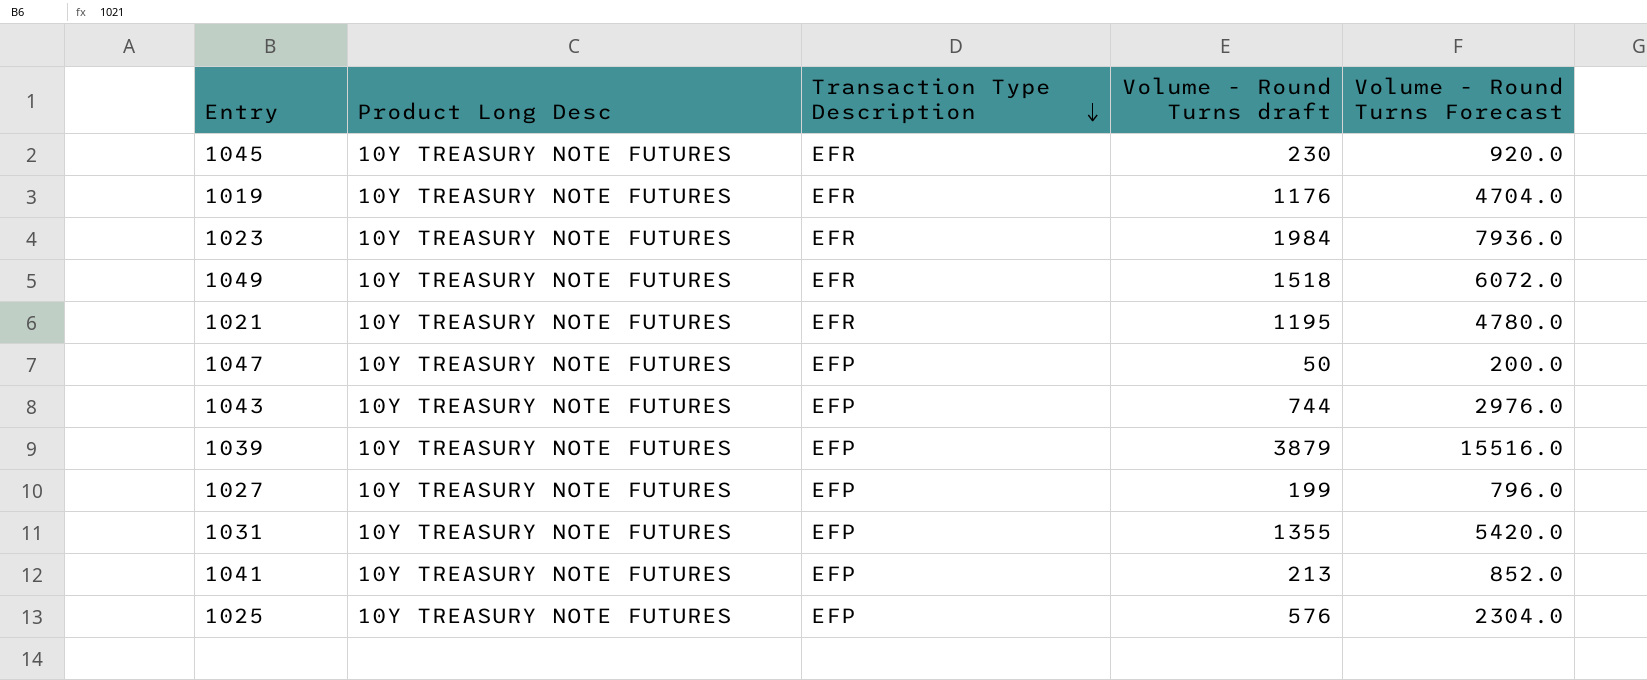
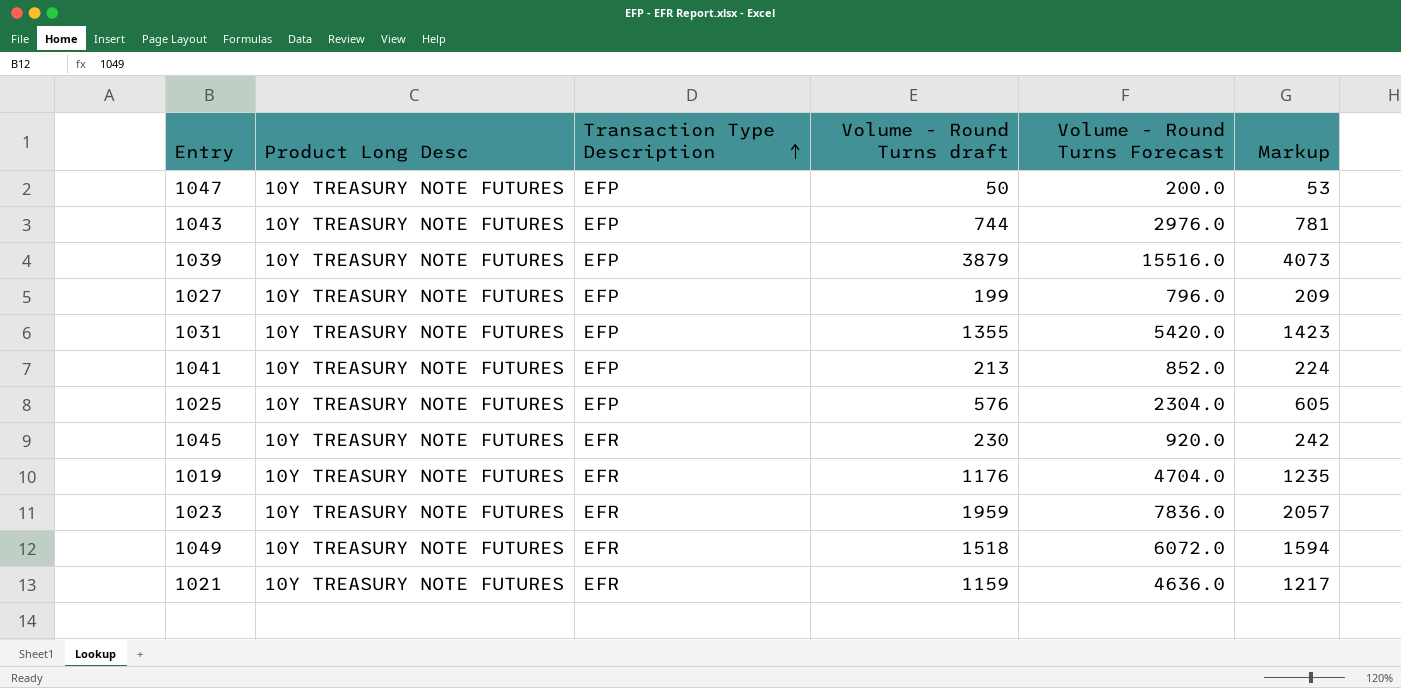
row order: Transaction Type Description descending -> Transaction Type Description ascending
column Markup | formula: none -> [Volume - Round Turns draft] * 1.05
1023 | Volume - Round Turns draft: 1984 -> 1959
1023 | Volume - Round Turns Forecast: 7936.0 -> 7836.0
1021 | Volume - Round Turns draft: 1195 -> 1159
1021 | Volume - Round Turns Forecast: 4780.0 -> 4636.0

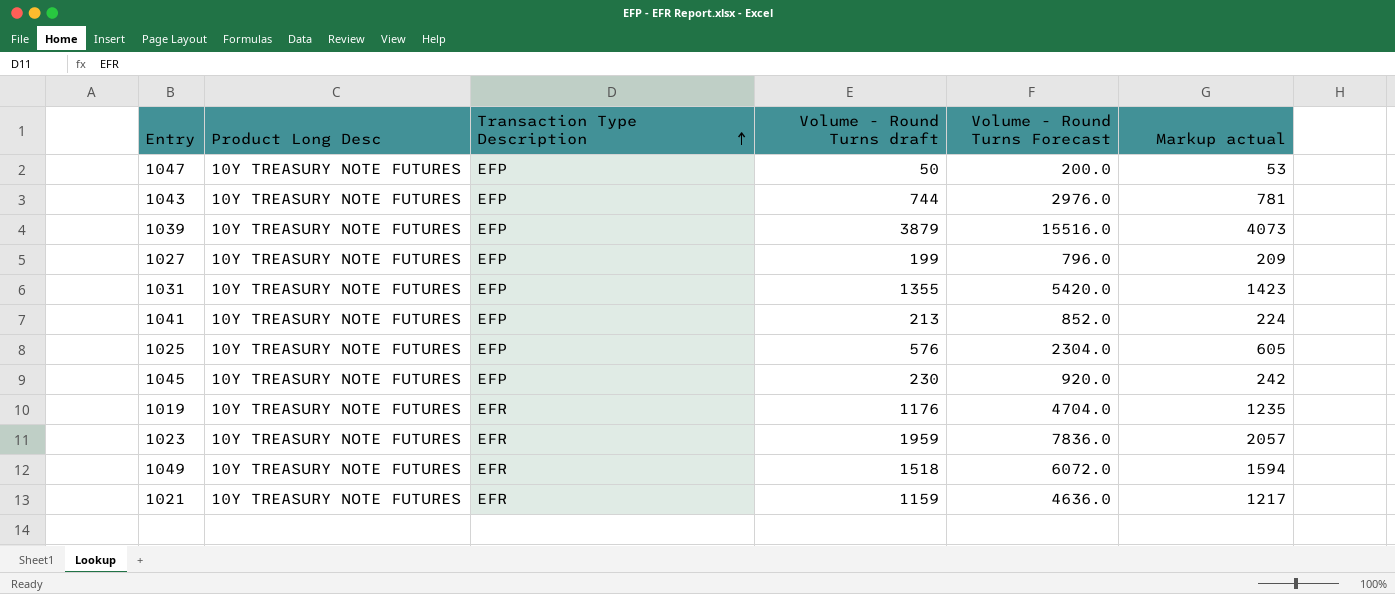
column name: Markup -> Markup actual
1045 | Transaction Type Description: EFR -> EFP

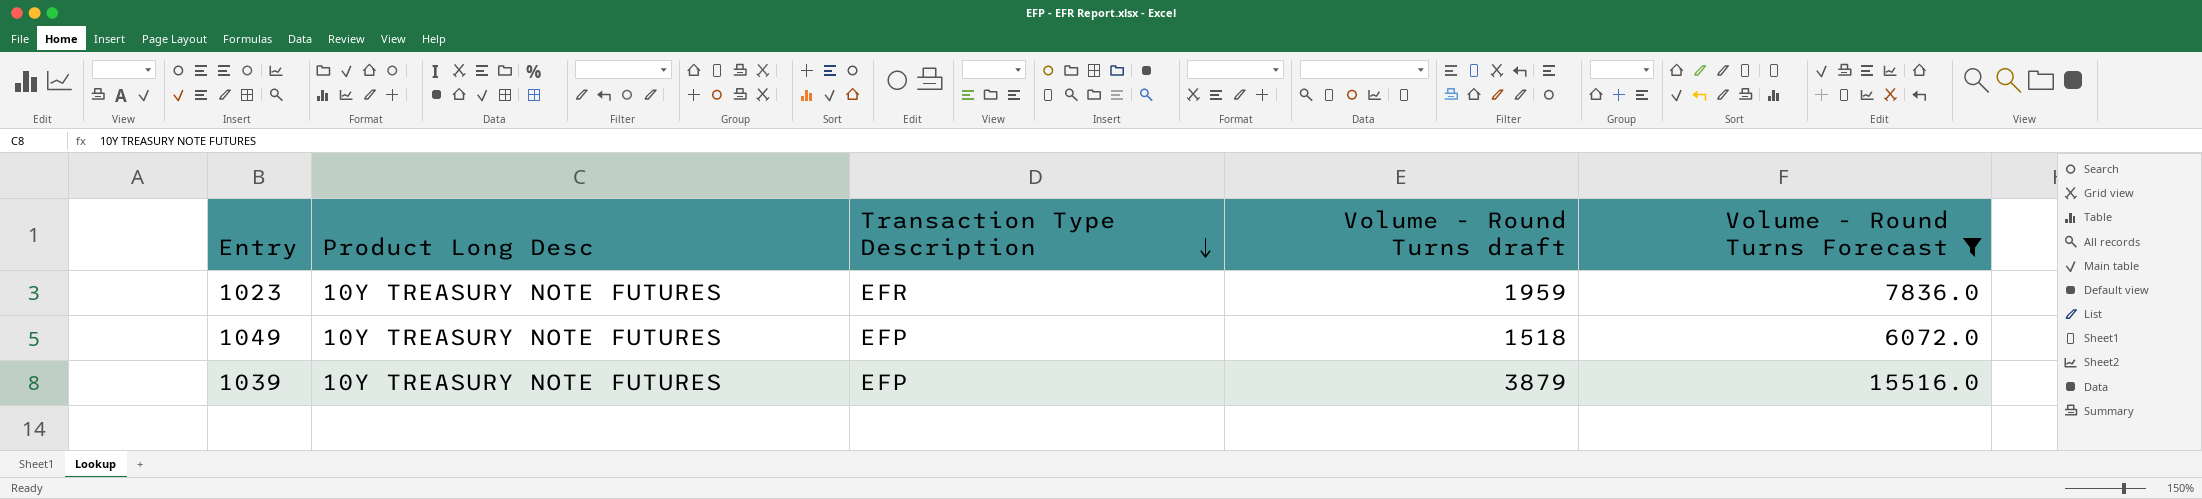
filter: none -> Volume - Round Turns Forecast >= 6072.0
row order: Transaction Type Description ascending -> Transaction Type Description descending
column Markup actual | formula: [Volume - Round Turns draft] * 1.05 -> none
1049 | Transaction Type Description: EFR -> EFP

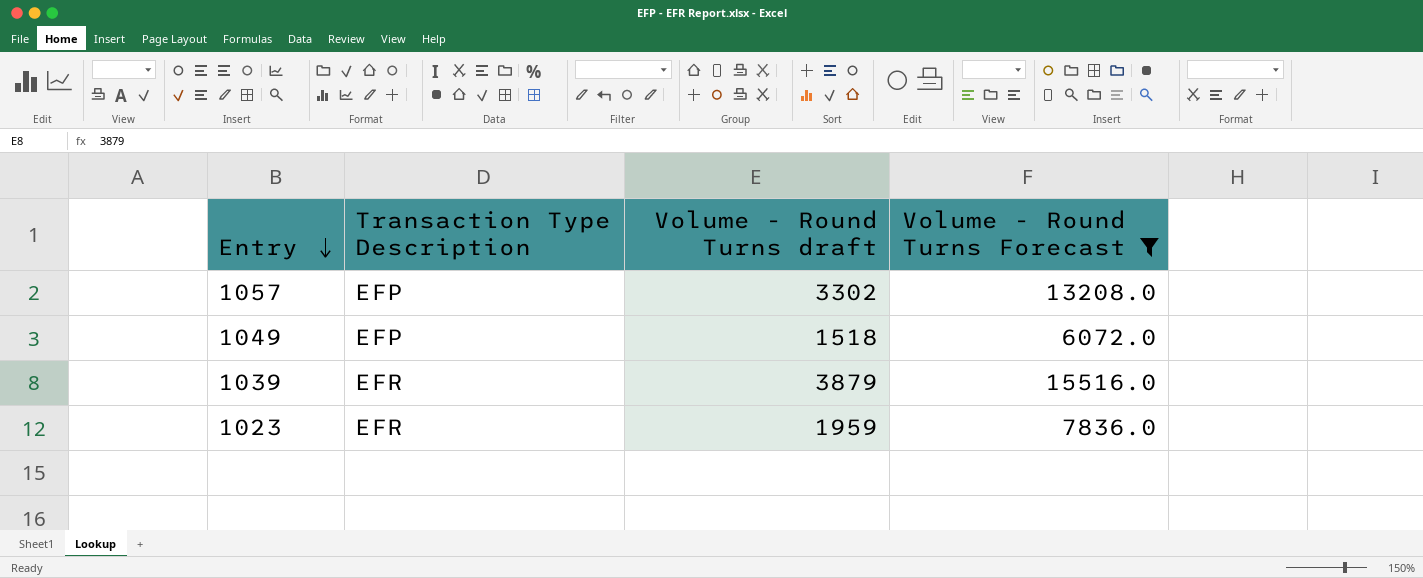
row order: Transaction Type Description descending -> Entry descending
column Product Long Desc | position: 2 -> none
row 1057: none -> EFP | 3302 | 13208.0
1039 | Transaction Type Description: EFP -> EFR

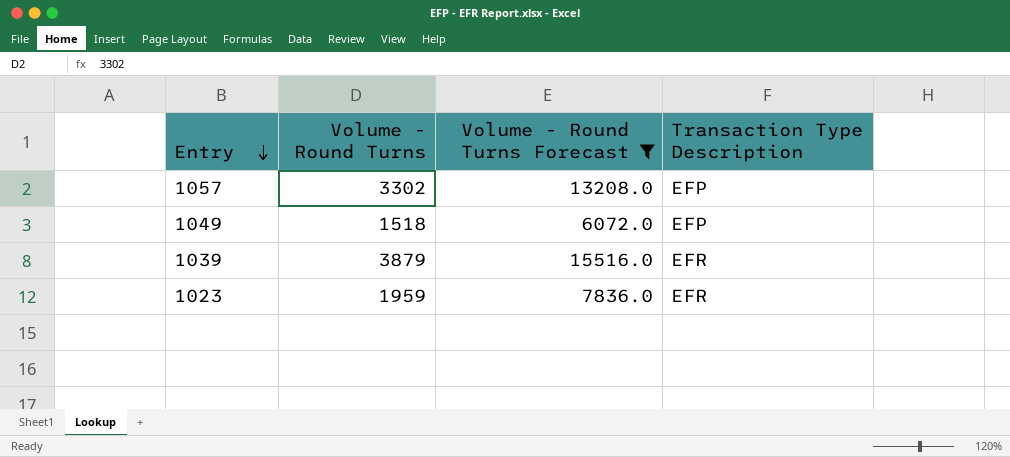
column name: Volume - Round Turns draft -> Volume - Round Turns
column Transaction Type Description | position: 2 -> 4

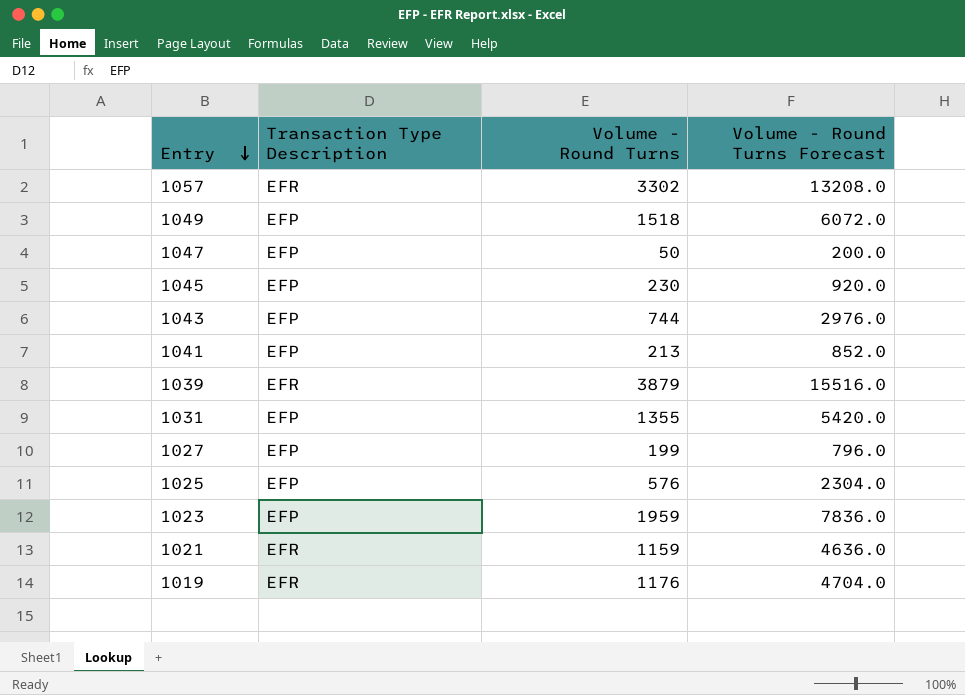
filter: Volume - Round Turns Forecast >= 6072.0 -> none
column Transaction Type Description | position: 4 -> 2
1057 | Transaction Type Description: EFP -> EFR
1023 | Transaction Type Description: EFR -> EFP

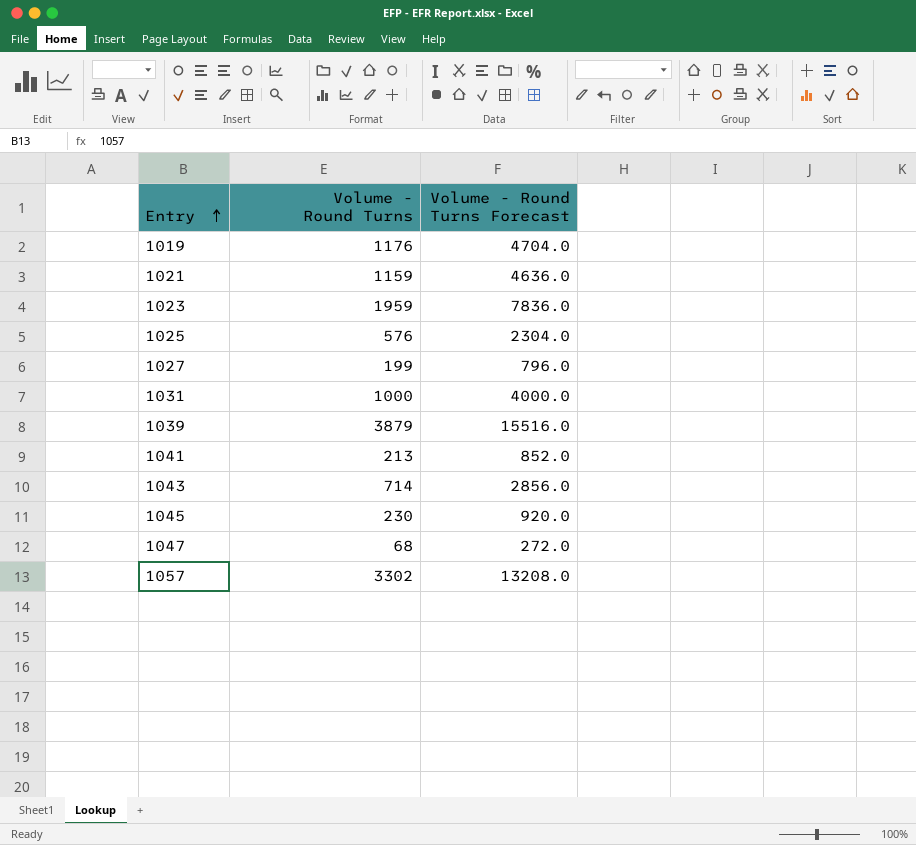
row order: Entry descending -> Entry ascending
column Transaction Type Description | position: 2 -> none
row 1049: EFP | 1518 | 6072.0 -> none
1031 | Volume - Round Turns: 1355 -> 1000
1031 | Volume - Round Turns Forecast: 5420.0 -> 4000.0
1043 | Volume - Round Turns: 744 -> 714
1043 | Volume - Round Turns Forecast: 2976.0 -> 2856.0
1047 | Volume - Round Turns: 50 -> 68
1047 | Volume - Round Turns Forecast: 200.0 -> 272.0

